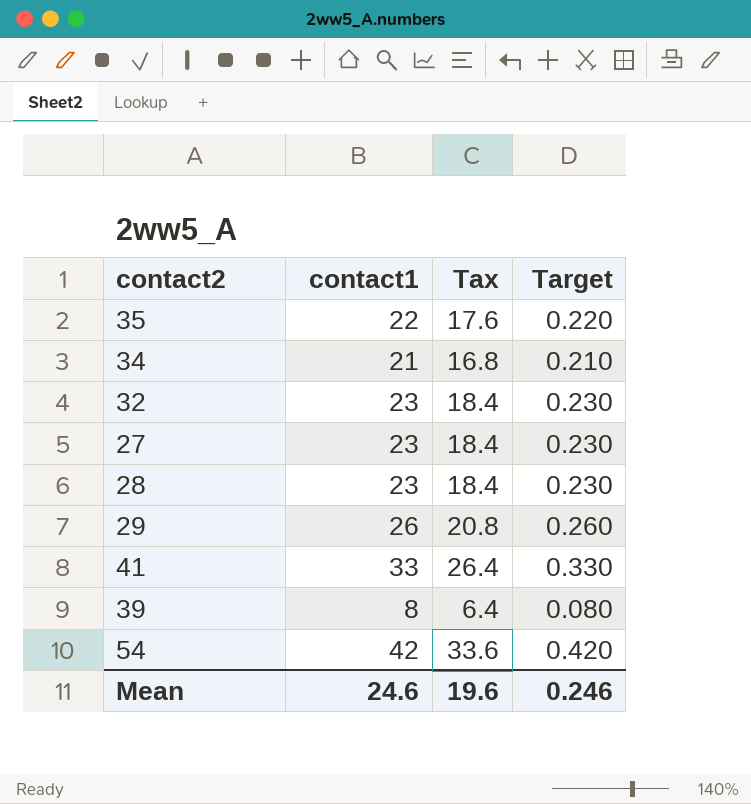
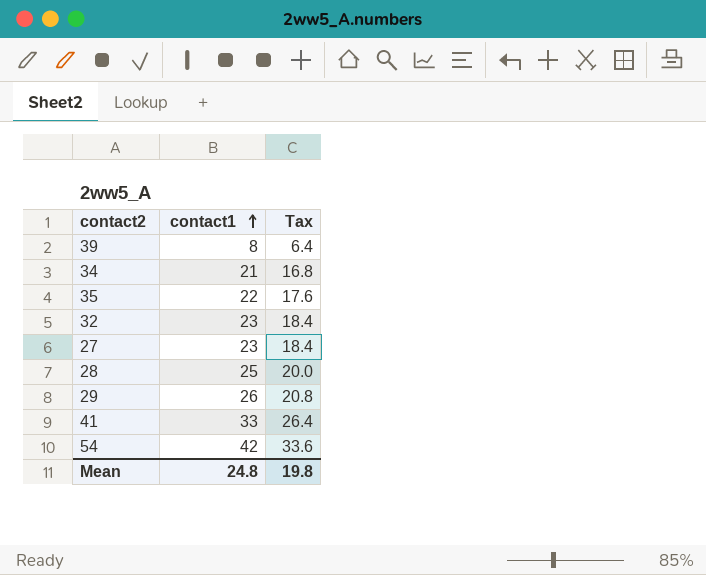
row order: none -> contact1 ascending
column Target | formula: [contact1] * 0.01 -> none
28 | contact1: 23 -> 25
28 | Tax: 18.4 -> 20.0
Mean | contact1: 24.6 -> 24.8
Mean | Tax: 19.6 -> 19.8

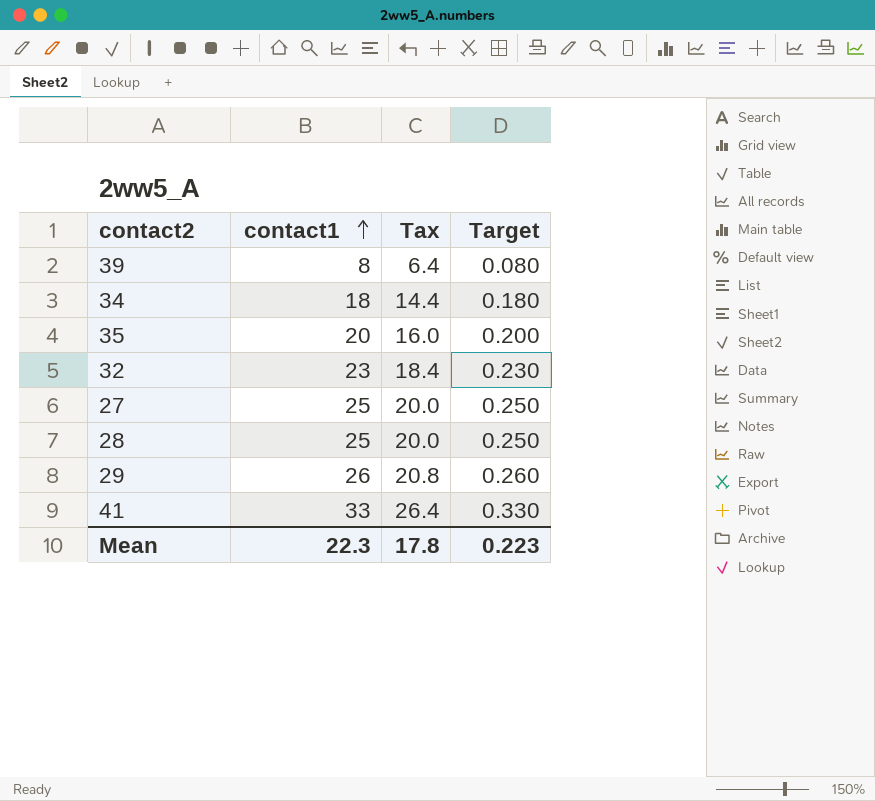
column Target | formula: none -> [contact1] * 0.01
row 54: 42 | 33.6 -> none
34 | contact1: 21 -> 18
34 | Tax: 16.8 -> 14.4
35 | contact1: 22 -> 20
35 | Tax: 17.6 -> 16.0
27 | contact1: 23 -> 25
27 | Tax: 18.4 -> 20.0
Mean | contact1: 24.8 -> 22.3
Mean | Tax: 19.8 -> 17.8

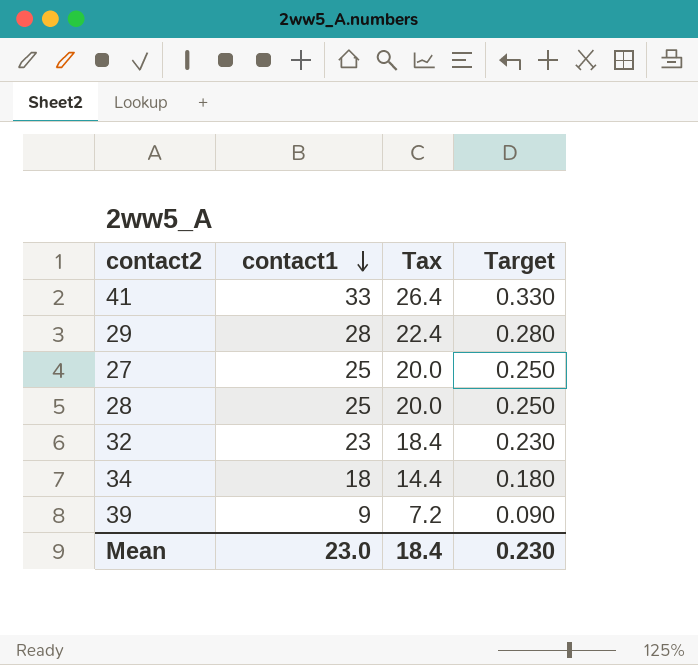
row order: contact1 ascending -> contact1 descending
row 35: 20 | 16.0 | 0.200 -> none
29 | contact1: 26 -> 28
29 | Tax: 20.8 -> 22.4
29 | Target: 0.260 -> 0.280
39 | contact1: 8 -> 9
39 | Tax: 6.4 -> 7.2
39 | Target: 0.080 -> 0.090
Mean | contact1: 22.3 -> 23.0
Mean | Tax: 17.8 -> 18.4
Mean | Target: 0.223 -> 0.230

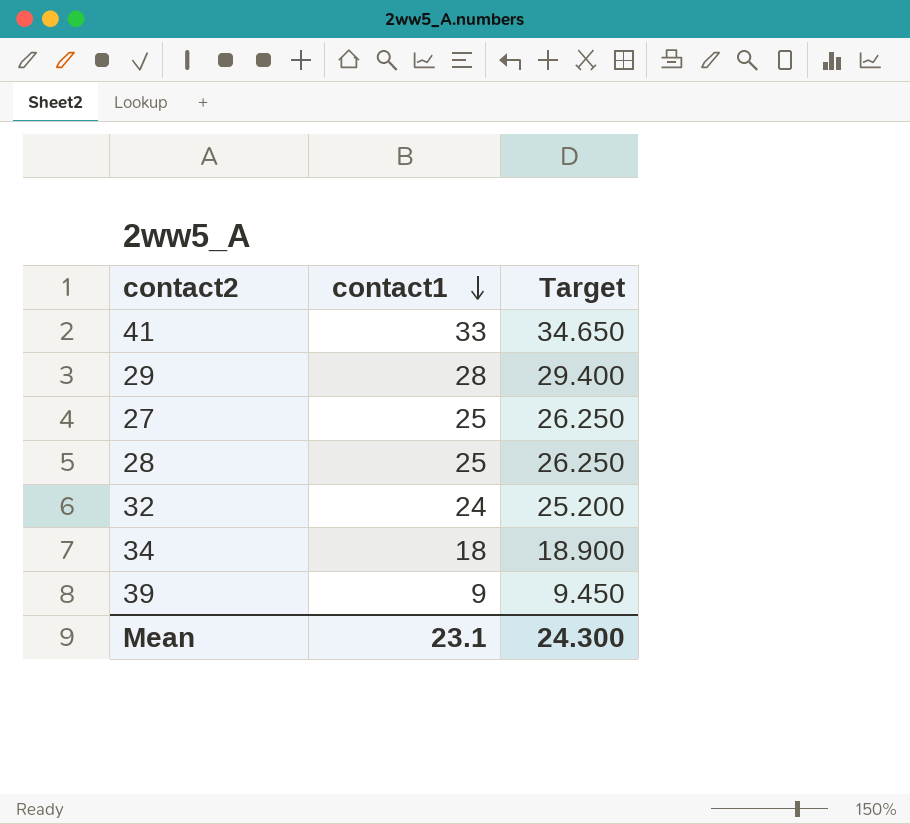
column Tax | formula: [contact1] * 0.8 -> none
column Target | formula: [contact1] * 0.01 -> [contact1] * 1.05
32 | contact1: 23 -> 24
Mean | contact1: 23.0 -> 23.1
Mean | Target: 0.230 -> 24.300

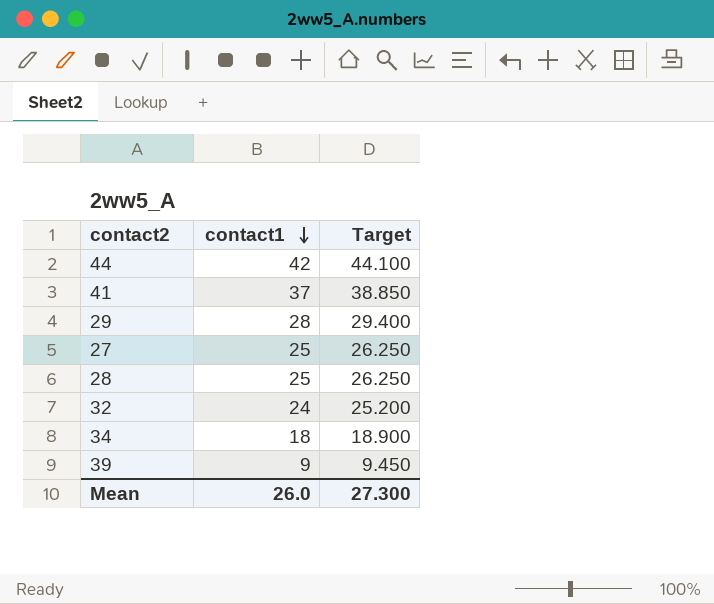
row 44: none -> 42 | 44.100
41 | contact1: 33 -> 37
41 | Target: 34.650 -> 38.850
Mean | contact1: 23.1 -> 26.0
Mean | Target: 24.300 -> 27.300

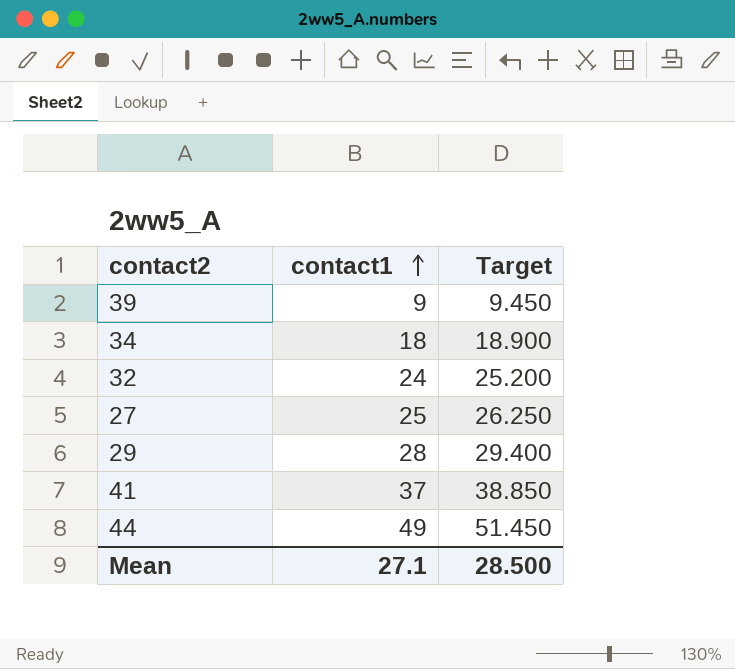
row order: contact1 descending -> contact1 ascending
row 28: 25 | 26.250 -> none
44 | contact1: 42 -> 49
44 | Target: 44.100 -> 51.450
Mean | contact1: 26.0 -> 27.1
Mean | Target: 27.300 -> 28.500

